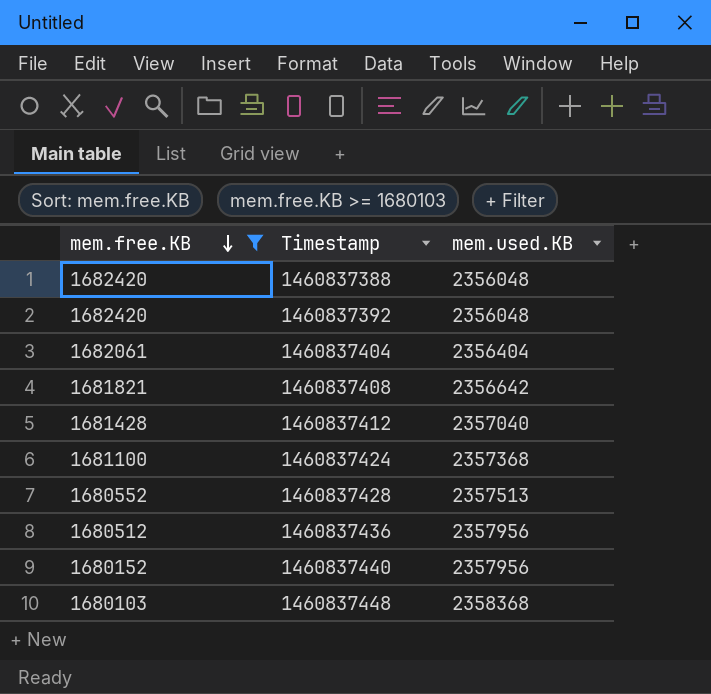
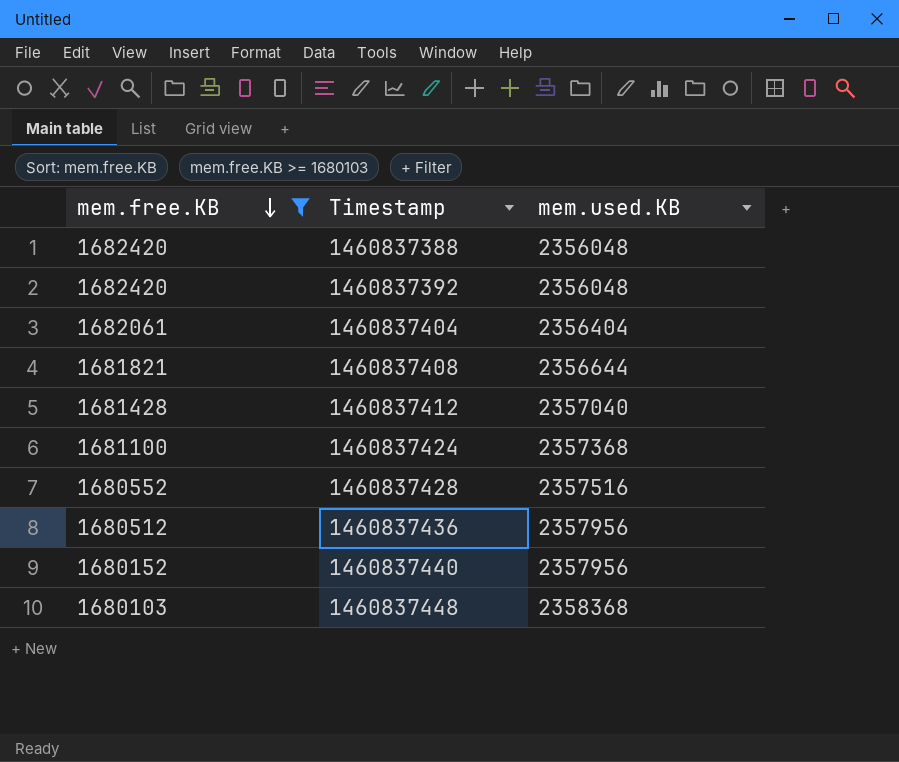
1460837408 | mem.used.KB: 2356642 -> 2356644
1460837428 | mem.used.KB: 2357513 -> 2357516

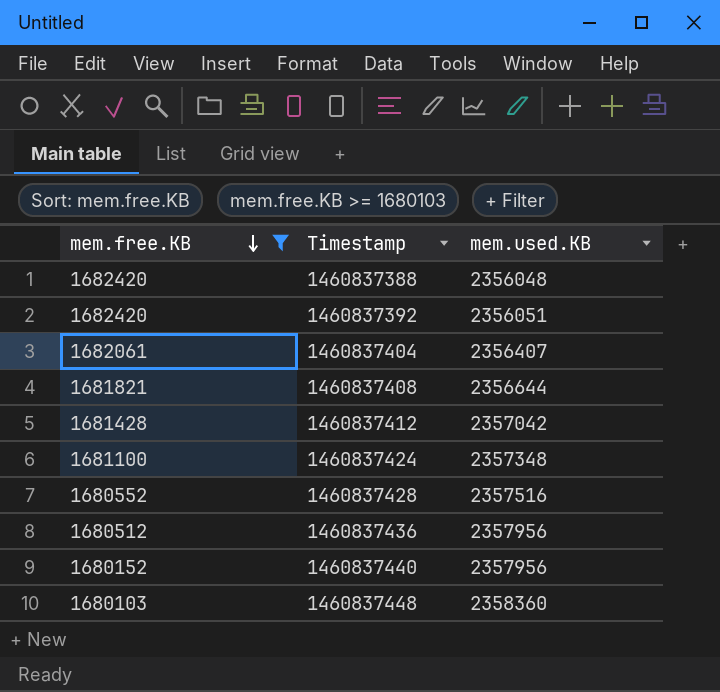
1460837392 | mem.used.KB: 2356048 -> 2356051
1460837404 | mem.used.KB: 2356404 -> 2356407
1460837412 | mem.used.KB: 2357040 -> 2357042
1460837424 | mem.used.KB: 2357368 -> 2357348
1460837448 | mem.used.KB: 2358368 -> 2358360

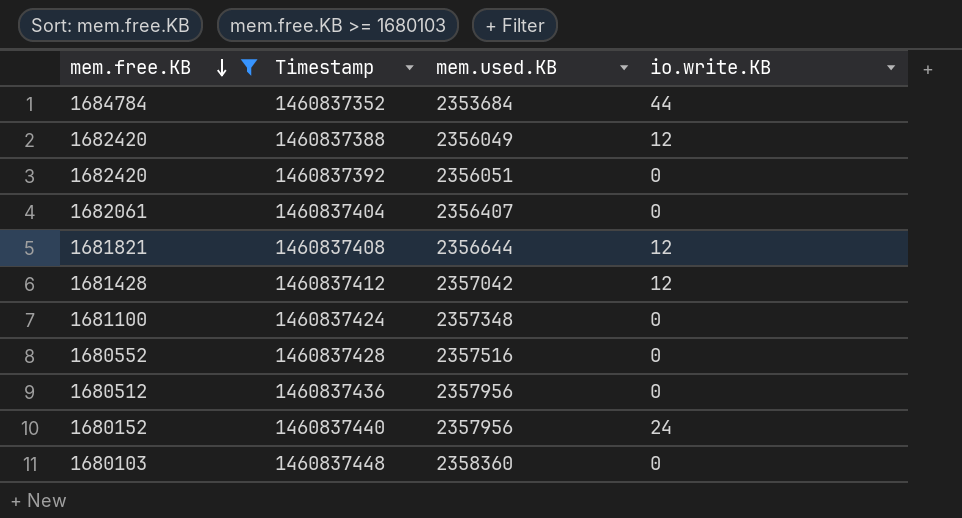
column io.write.KB | position: none -> 4
row 1460837352: none -> 1684784 | 2353684 | 44
1460837388 | mem.used.KB: 2356048 -> 2356049

